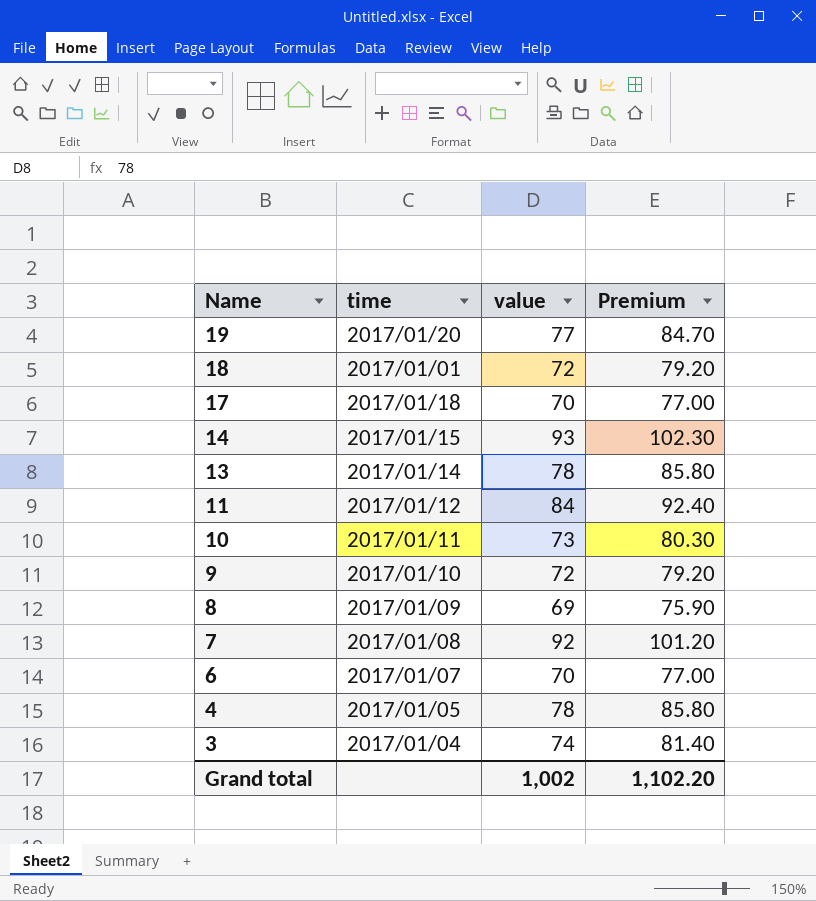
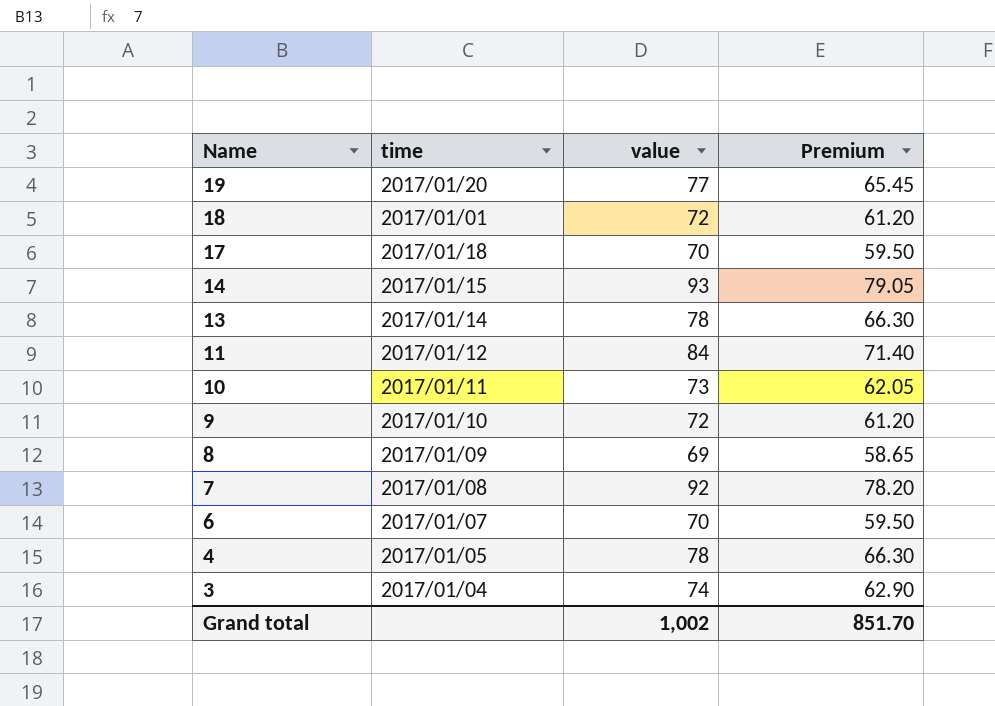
column Premium | formula: [value] * 1.1 -> [value] * 0.85
Grand total | Premium: 1,102.20 -> 851.70

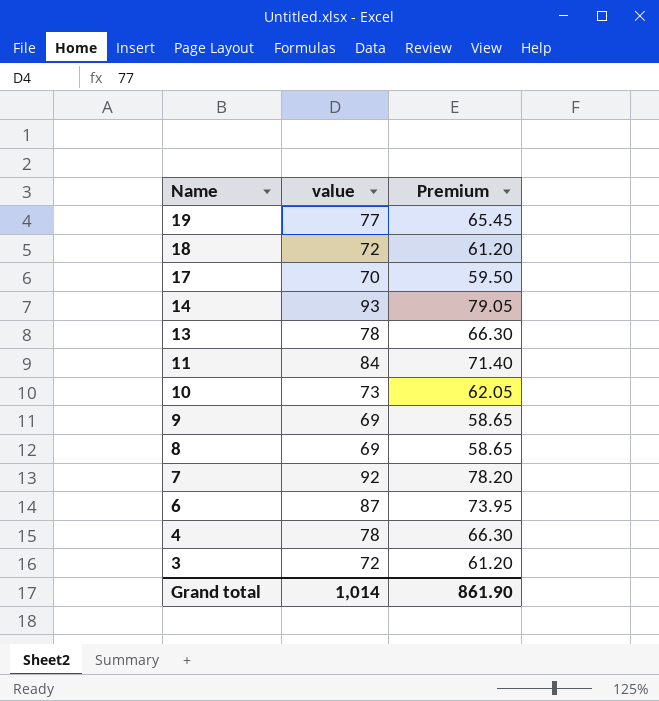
column time | position: 2 -> none
9 | value: 72 -> 69
9 | Premium: 61.20 -> 58.65
6 | value: 70 -> 87
6 | Premium: 59.50 -> 73.95
3 | value: 74 -> 72
3 | Premium: 62.90 -> 61.20
Grand total | value: 1,002 -> 1,014
Grand total | Premium: 851.70 -> 861.90

